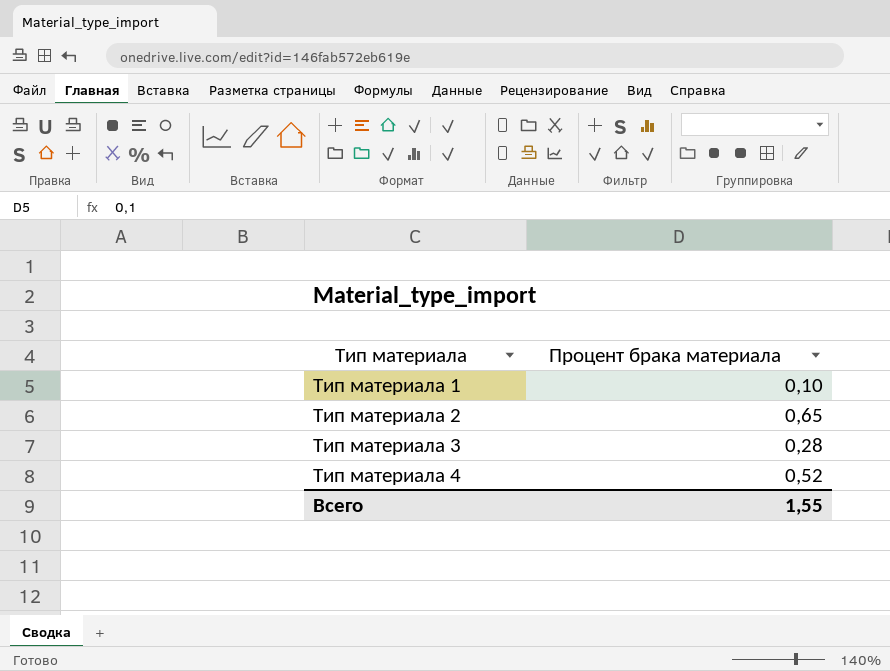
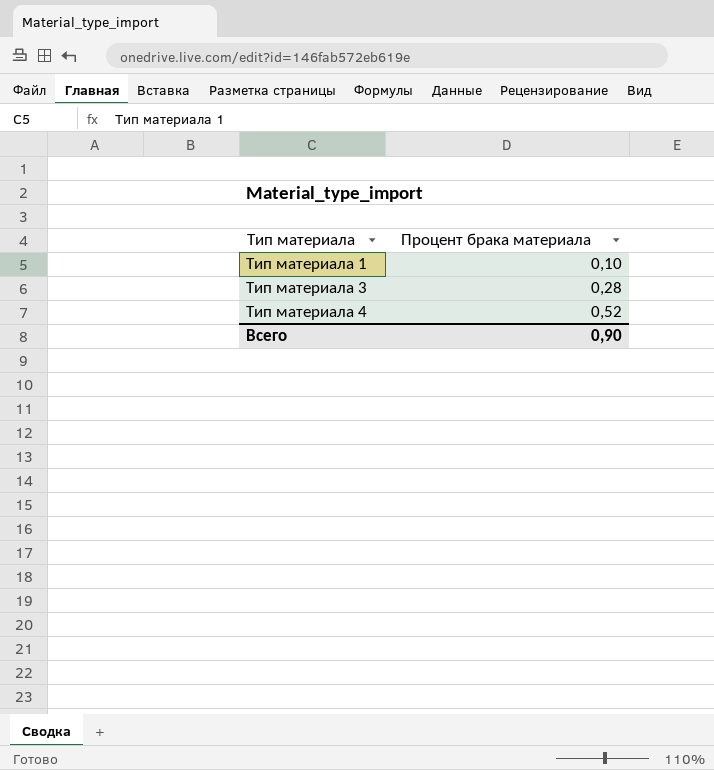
row Тип материала 2: 0,65 -> none
Всего | Процент брака материала: 1,55 -> 0,90

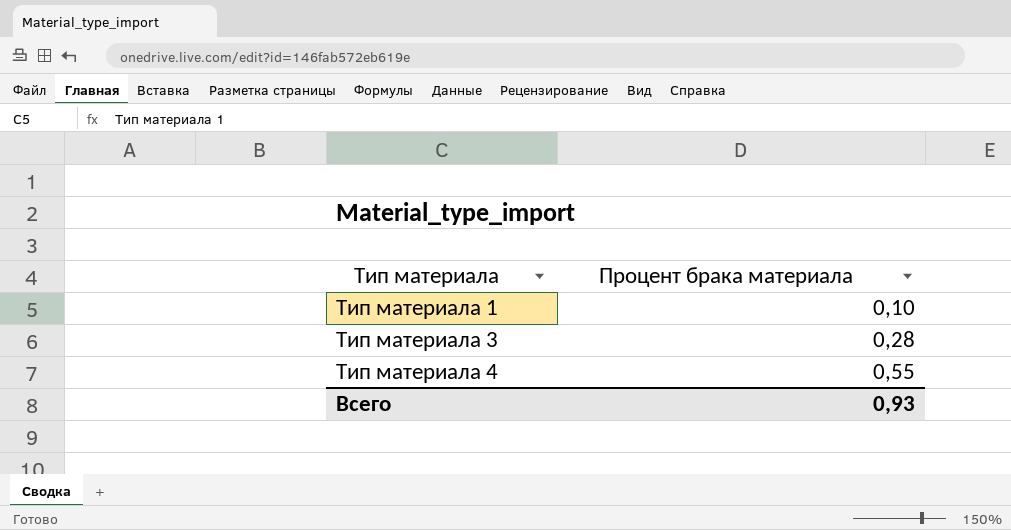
Тип материала 4 | Процент брака материала: 0,52 -> 0,55
Всего | Процент брака материала: 0,90 -> 0,93

